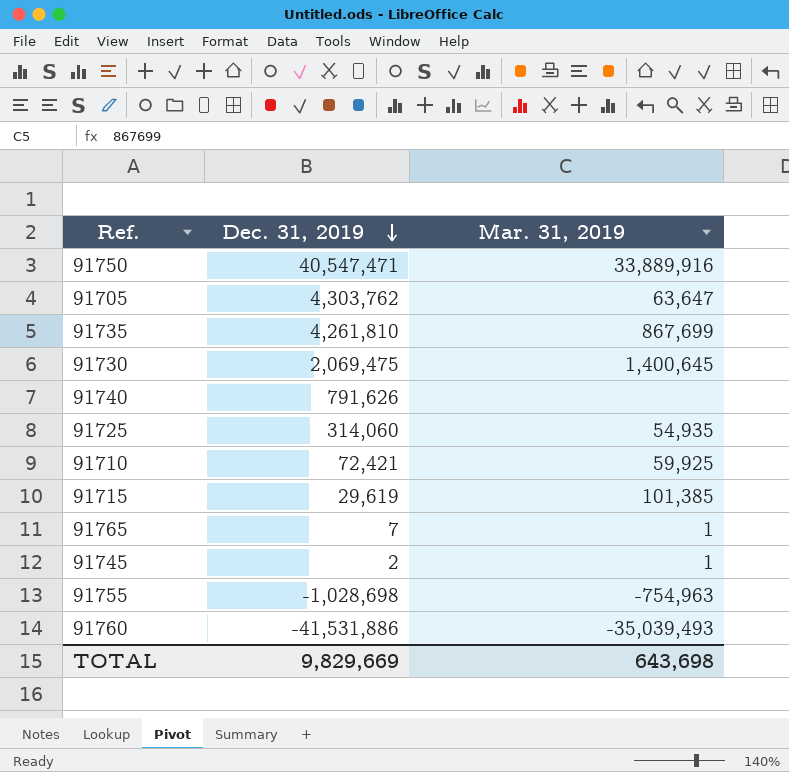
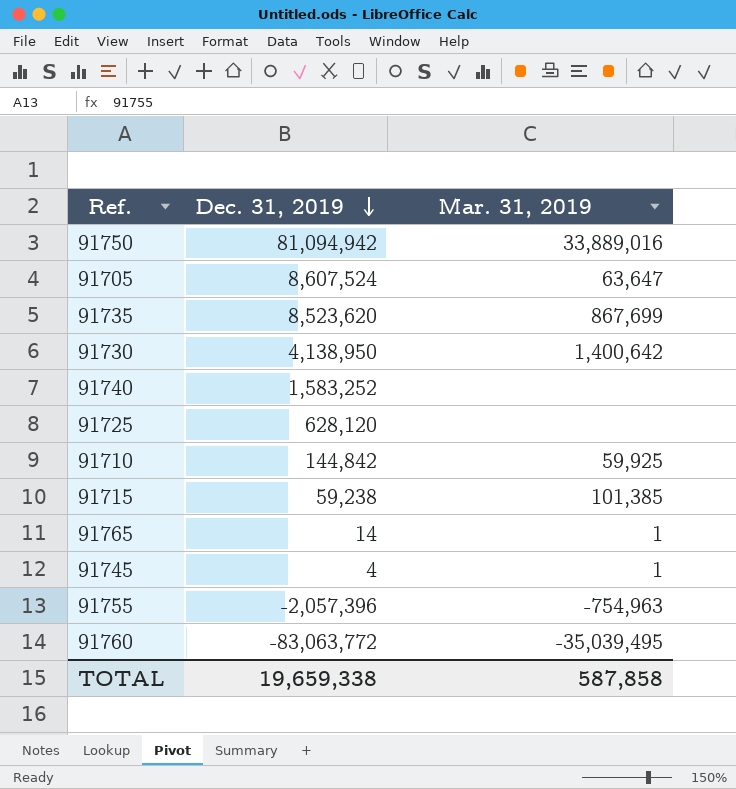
91750 | Dec. 31, 2019: 40,547,471 -> 81,094,942
91750 | Mar. 31, 2019: 33,889,916 -> 33,889,016
91705 | Dec. 31, 2019: 4,303,762 -> 8,607,524
91735 | Dec. 31, 2019: 4,261,810 -> 8,523,620
91730 | Dec. 31, 2019: 2,069,475 -> 4,138,950
91730 | Mar. 31, 2019: 1,400,645 -> 1,400,642
91740 | Dec. 31, 2019: 791,626 -> 1,583,252
91725 | Dec. 31, 2019: 314,060 -> 628,120
91725 | Mar. 31, 2019: 54,935 -> none
91710 | Dec. 31, 2019: 72,421 -> 144,842
91715 | Dec. 31, 2019: 29,619 -> 59,238
91765 | Dec. 31, 2019: 7 -> 14
91745 | Dec. 31, 2019: 2 -> 4
91755 | Dec. 31, 2019: -1,028,698 -> -2,057,396
91760 | Dec. 31, 2019: -41,531,886 -> -83,063,772
91760 | Mar. 31, 2019: -35,039,493 -> -35,039,495
TOTAL | Dec. 31, 2019: 9,829,669 -> 19,659,338
TOTAL | Mar. 31, 2019: 643,698 -> 587,858

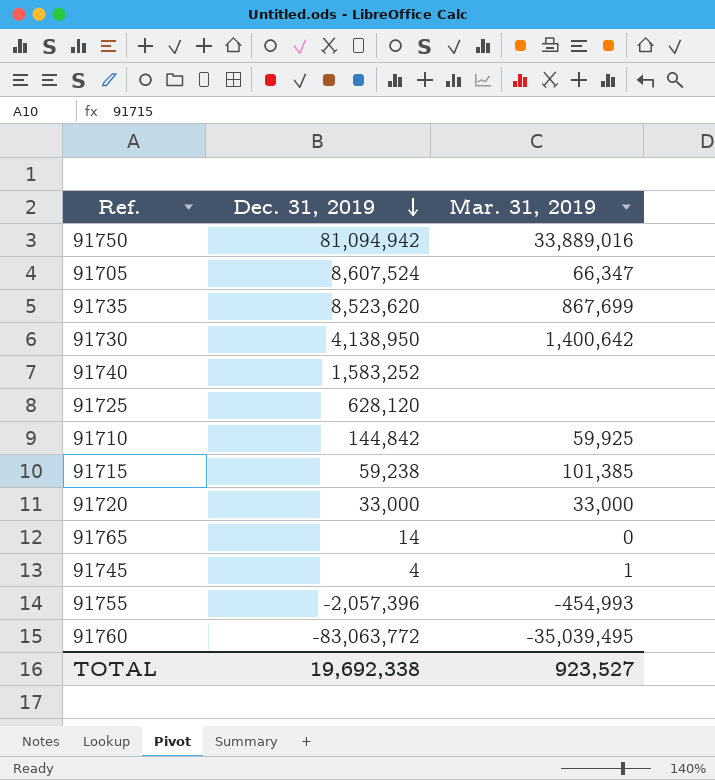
91705 | Mar. 31, 2019: 63,647 -> 66,347
row 91720: none -> 33,000 | 33,000
91765 | Mar. 31, 2019: 1 -> 0
91755 | Mar. 31, 2019: -754,963 -> -454,993
TOTAL | Dec. 31, 2019: 19,659,338 -> 19,692,338
TOTAL | Mar. 31, 2019: 587,858 -> 923,527

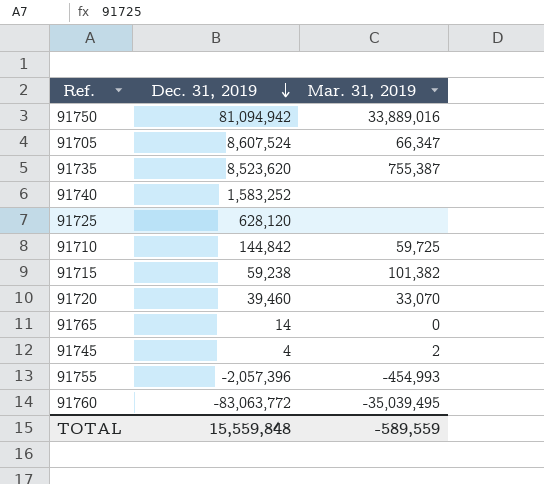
row 91730: 4,138,950 | 1,400,642 -> none
91735 | Mar. 31, 2019: 867,699 -> 755,387
91710 | Mar. 31, 2019: 59,925 -> 59,725
91715 | Mar. 31, 2019: 101,385 -> 101,382
91720 | Dec. 31, 2019: 33,000 -> 39,460
91720 | Mar. 31, 2019: 33,000 -> 33,070
91745 | Mar. 31, 2019: 1 -> 2
TOTAL | Dec. 31, 2019: 19,692,338 -> 15,559,848
TOTAL | Mar. 31, 2019: 923,527 -> -589,559

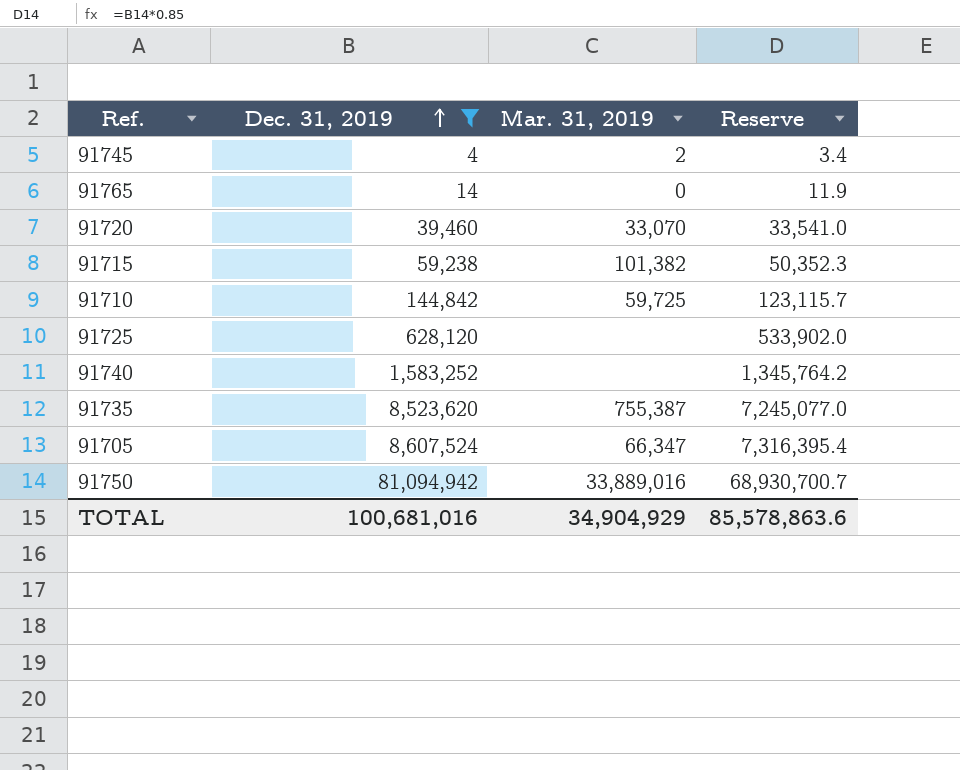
filter: none -> Dec. 31, 2019 >= 4
row order: Dec. 31, 2019 descending -> Dec. 31, 2019 ascending
column Reserve | formula: none -> [Dec. 31, 2019] * 0.85
TOTAL | Dec. 31, 2019: 15,559,848 -> 100,681,016
TOTAL | Mar. 31, 2019: -589,559 -> 34,904,929

